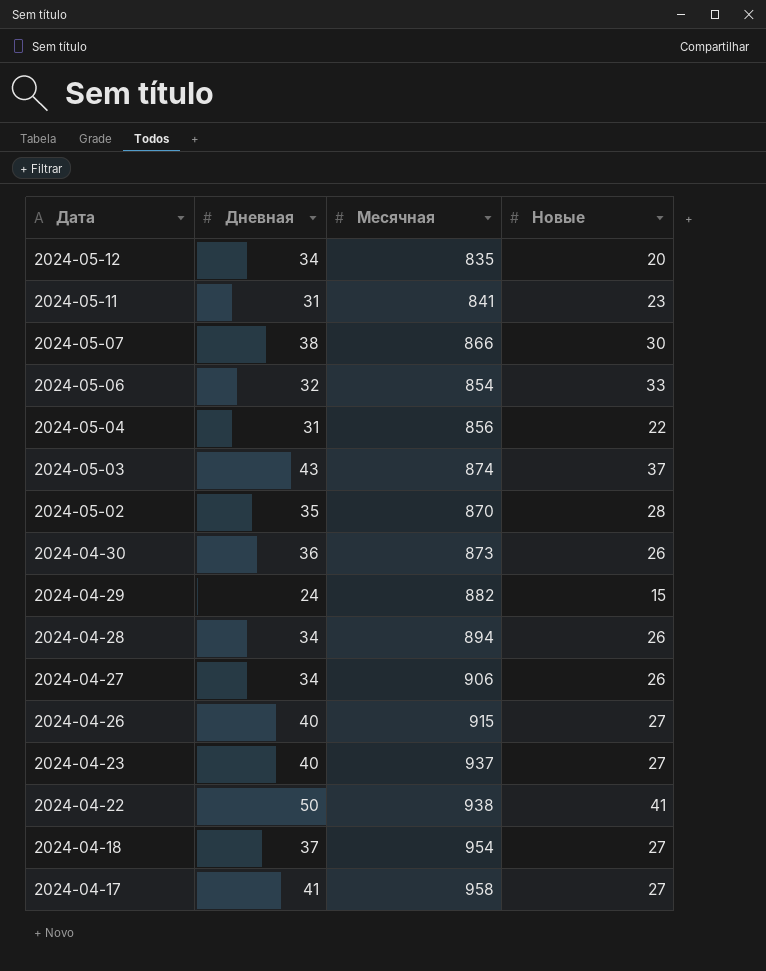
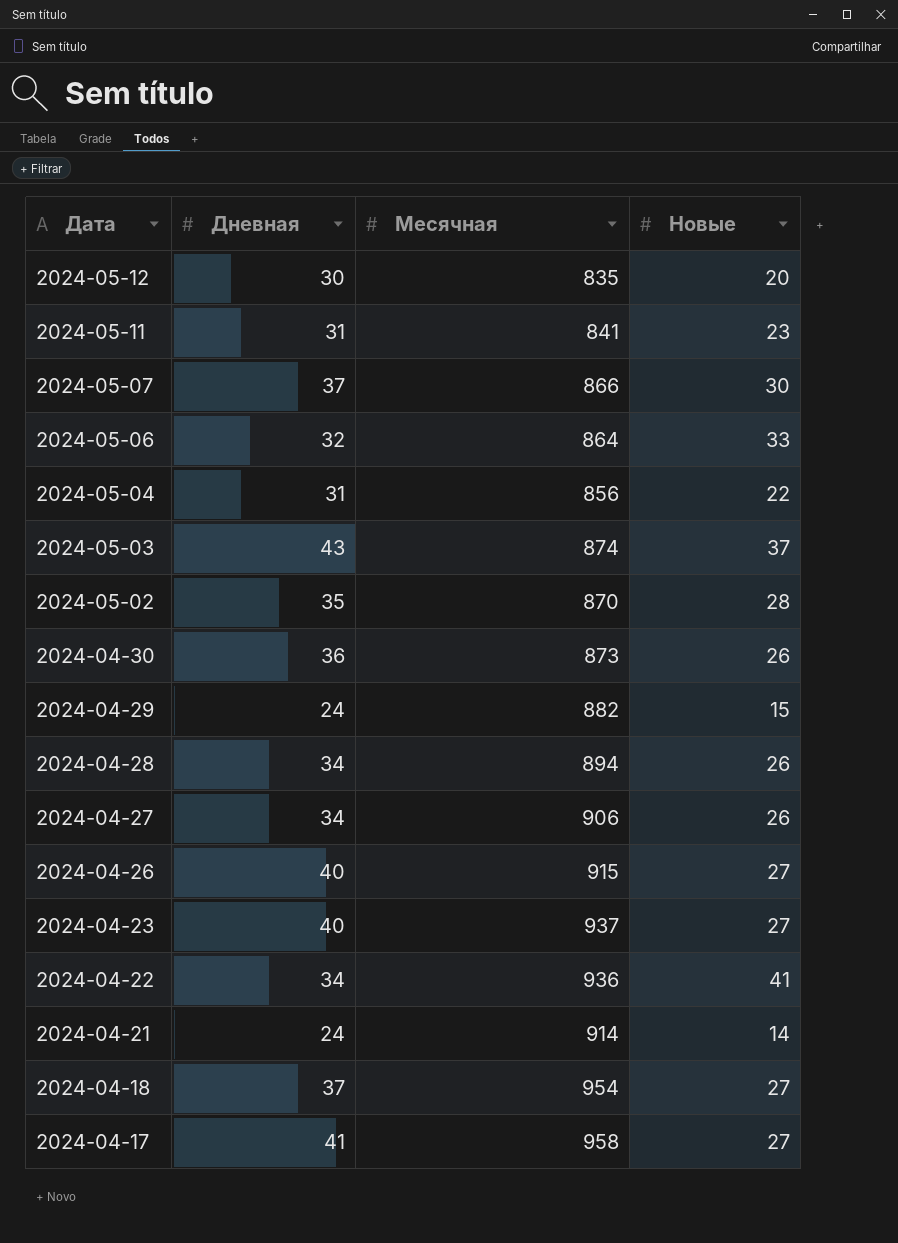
2024-05-12 | Дневная: 34 -> 30
2024-05-07 | Дневная: 38 -> 37
2024-05-06 | Месячная: 854 -> 864
2024-04-22 | Дневная: 50 -> 34
2024-04-22 | Месячная: 938 -> 936
row 2024-04-21: none -> 24 | 914 | 14

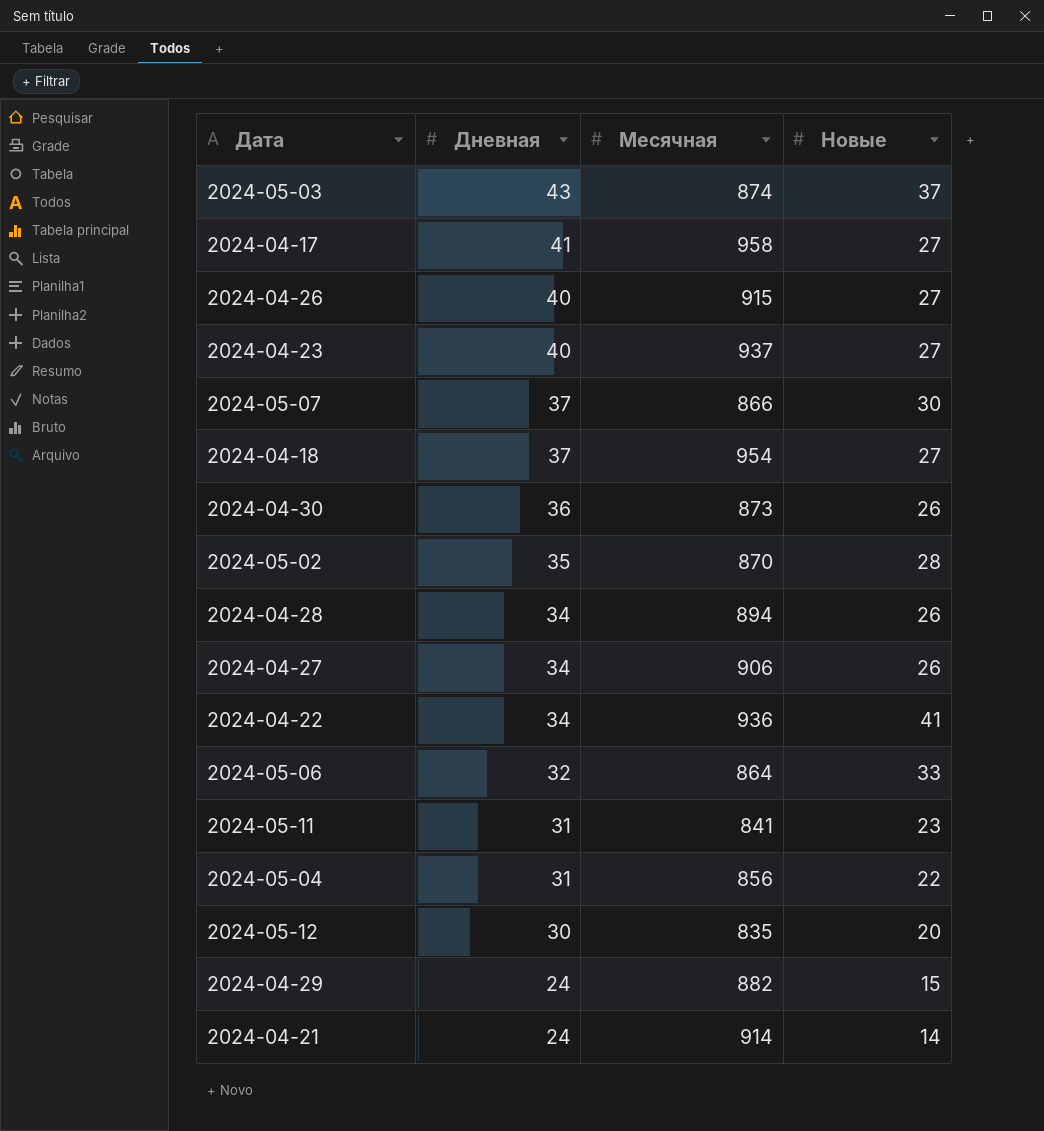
row order: Дата descending -> Дневная descending

